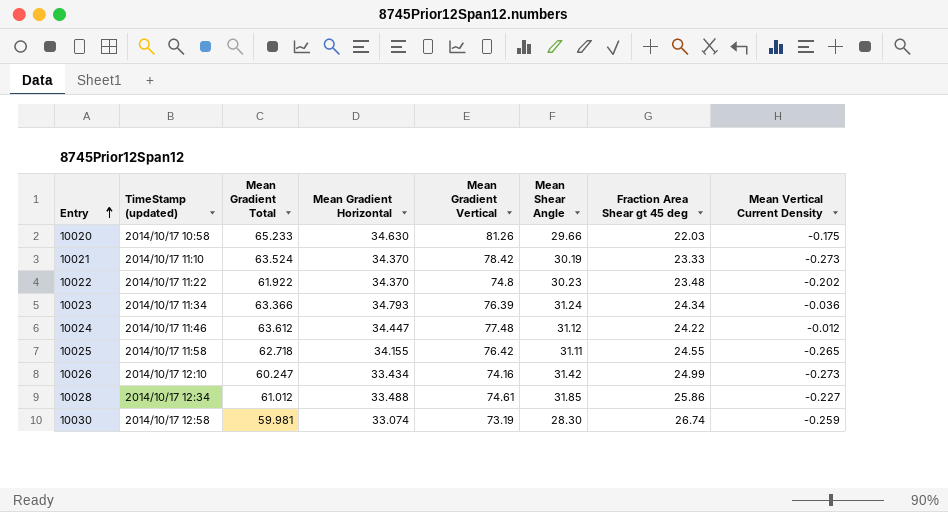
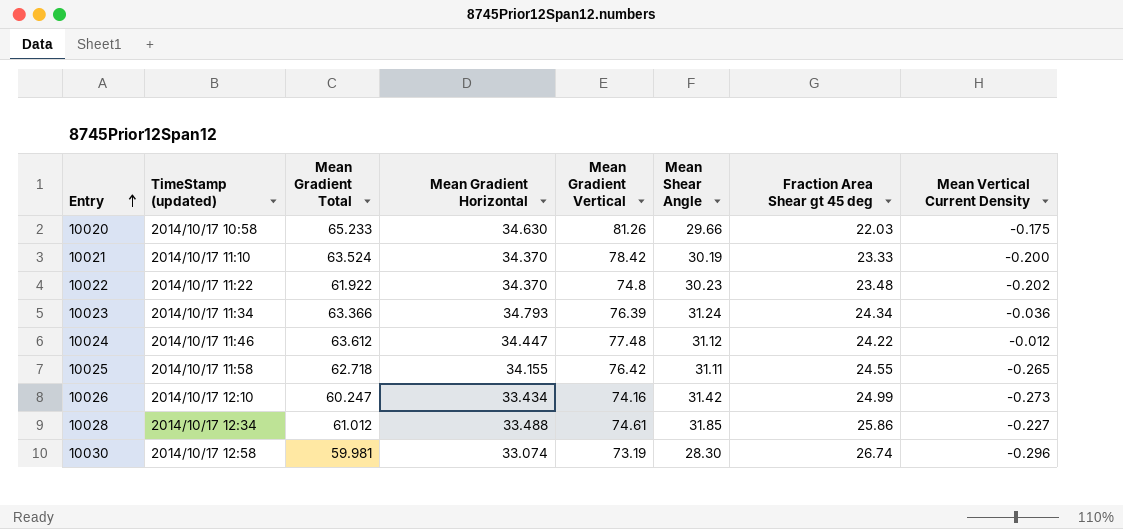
10021 | Mean Vertical Current Density: -0.273 -> -0.200
10030 | Mean Vertical Current Density: -0.259 -> -0.296

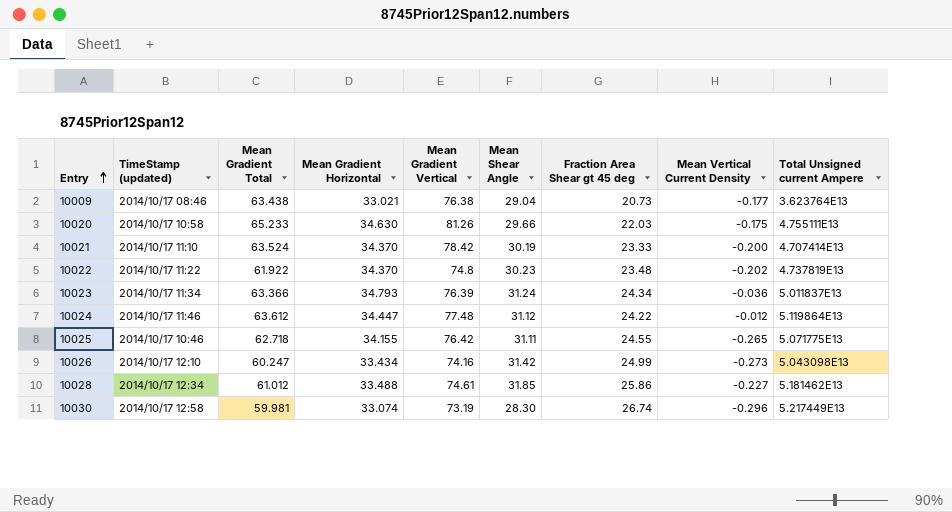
column Total Unsigned current Ampere | position: none -> 9
row 10009: none -> 2014/10/17 08:46 | 63.438 | 33.021 | 76.38 | 29.04 | 20.73 | -0.177 | 3.623764E13
10025 | TimeStamp (updated): 2014/10/17 11:58 -> 2014/10/17 10:46

